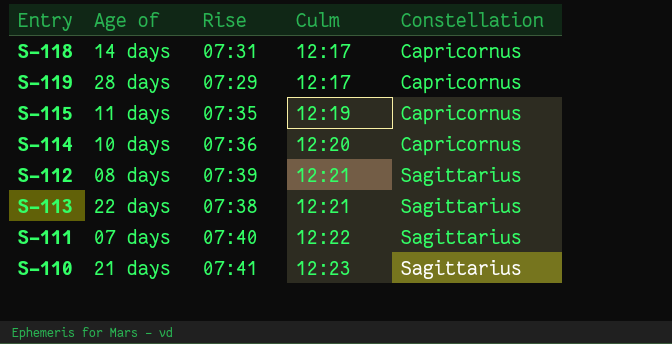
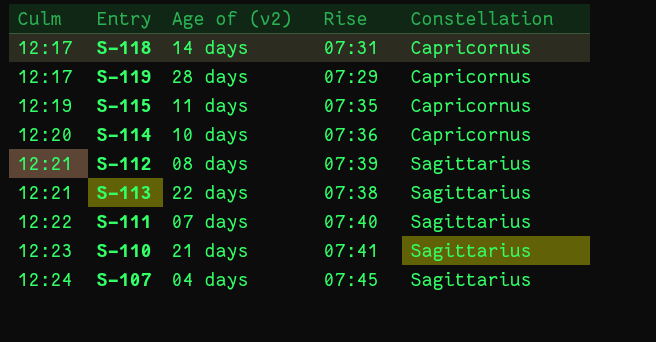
column Culm | position: 4 -> 1
column name: Age of -> Age of (v2)
row S-107: none -> 12:24 | 04 days | 07:45 | Sagittarius

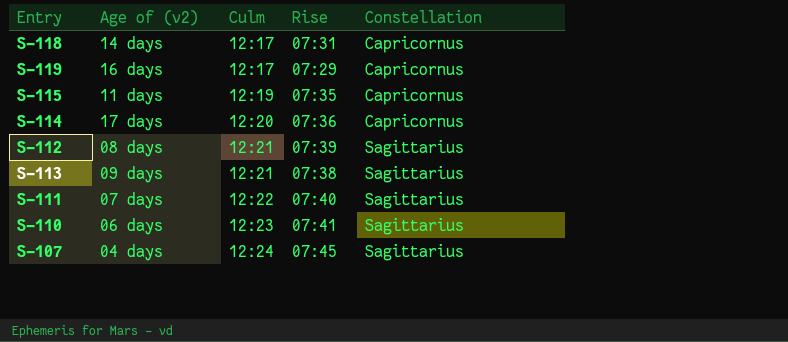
column Culm | position: 1 -> 3
S-119 | Age of (v2): 28 days -> 16 days
S-114 | Age of (v2): 10 days -> 17 days
S-113 | Age of (v2): 22 days -> 09 days
S-110 | Age of (v2): 21 days -> 06 days

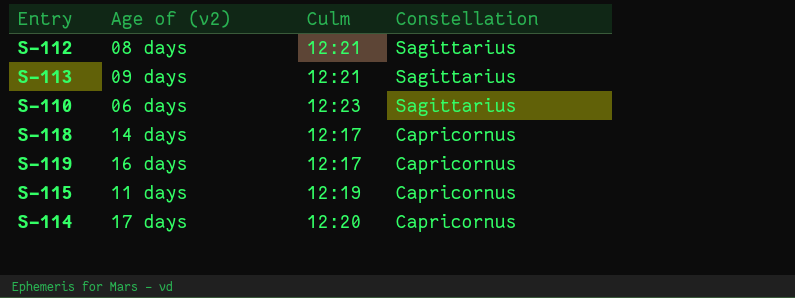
row order: Culm ascending -> Constellation descending
column Rise | position: 4 -> none
row S-111: 07 days | 12:22 | 07:40 | Sagittarius -> none
row S-107: 04 days | 12:24 | 07:45 | Sagittarius -> none

